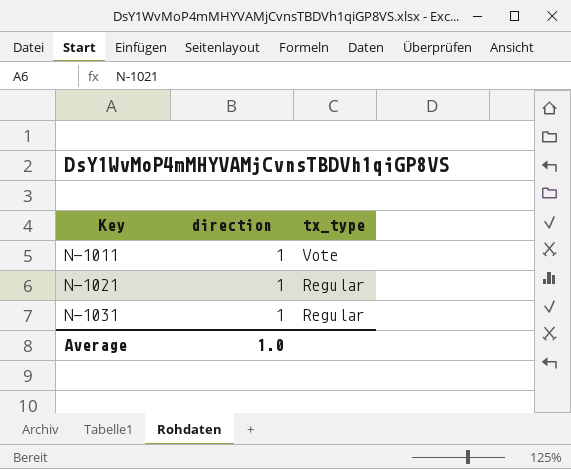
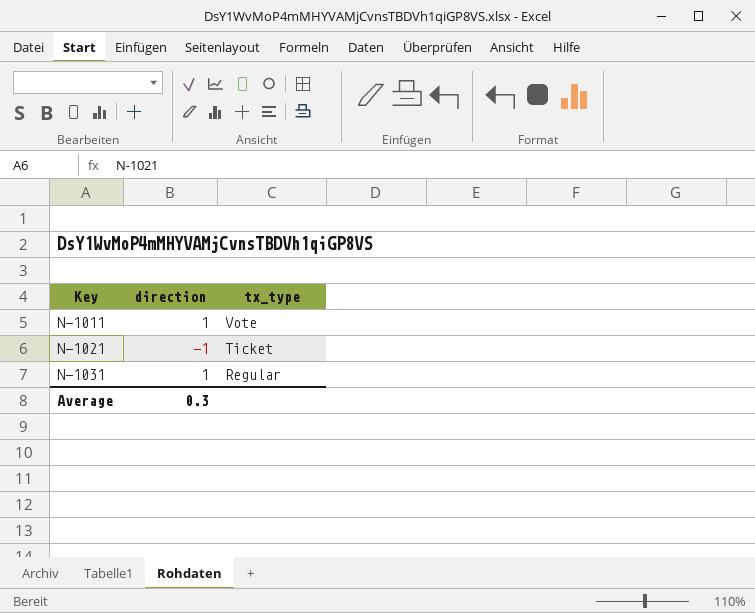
N-1021 | direction: 1 -> -1
N-1021 | tx_type: Regular -> Ticket
Average | direction: 1.0 -> 0.3

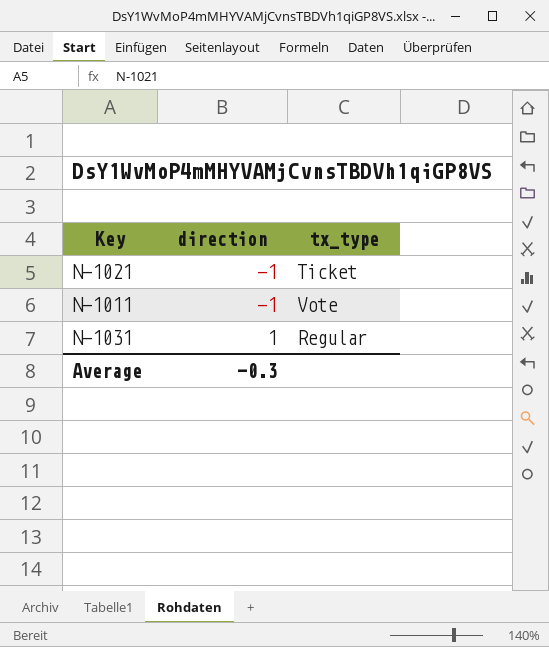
row order: Key ascending -> direction ascending
N-1011 | direction: 1 -> -1
Average | direction: 0.3 -> -0.3

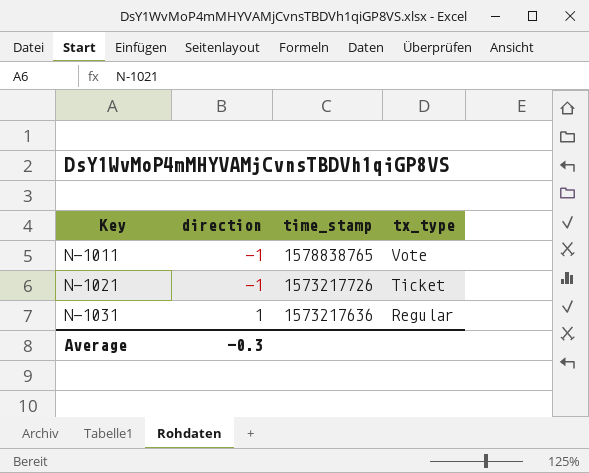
row order: direction ascending -> Key ascending
column time_stamp | position: none -> 3

